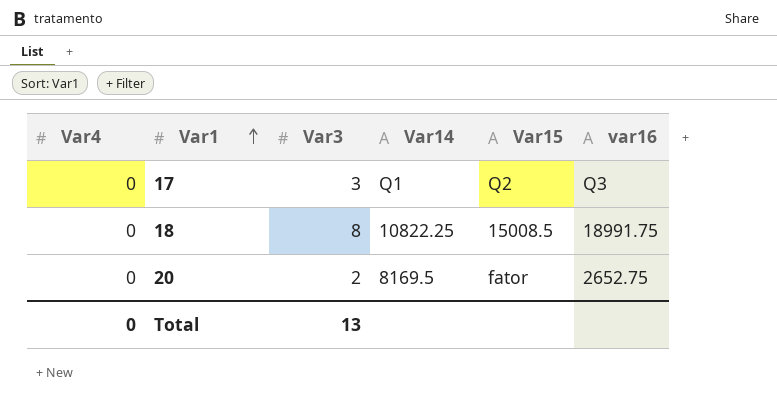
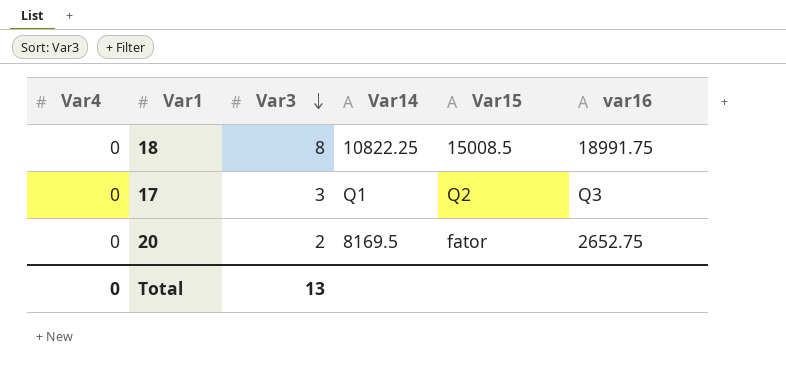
row order: Var1 ascending -> Var3 descending

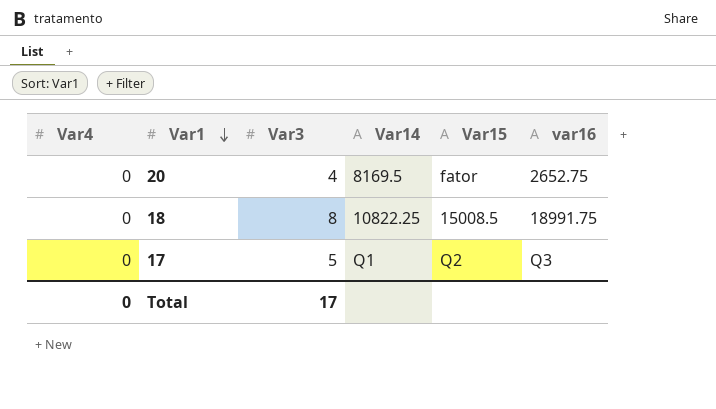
row order: Var3 descending -> Var1 descending
20 | Var3: 2 -> 4
17 | Var3: 3 -> 5
Total | Var3: 13 -> 17

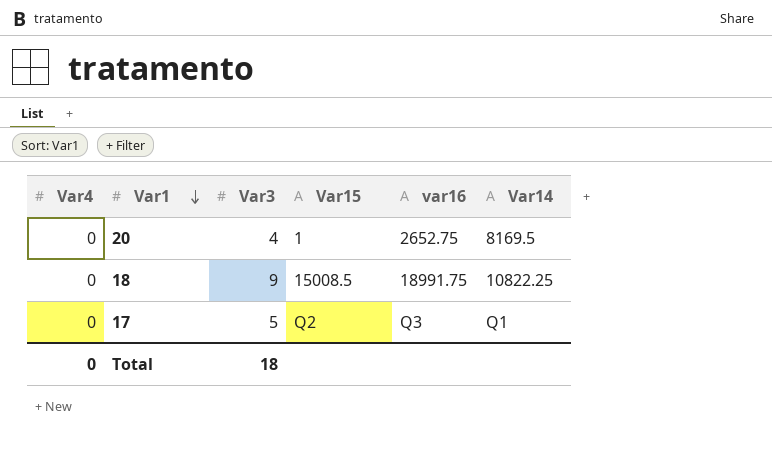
column Var14 | position: 4 -> 6
20 | Var15: fator -> 1
18 | Var3: 8 -> 9
Total | Var3: 17 -> 18

